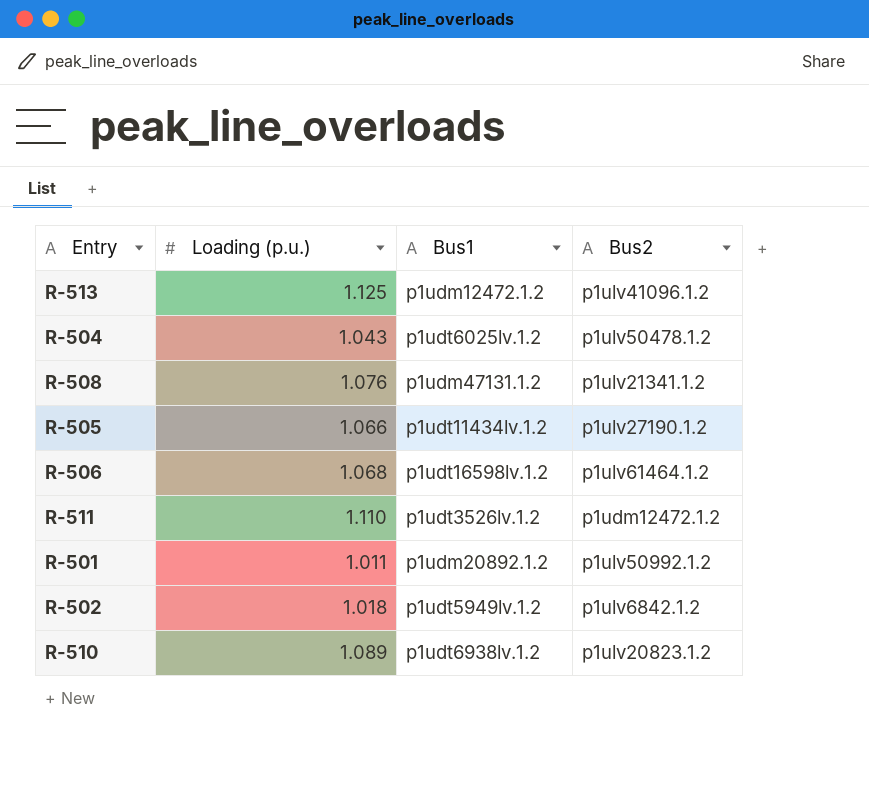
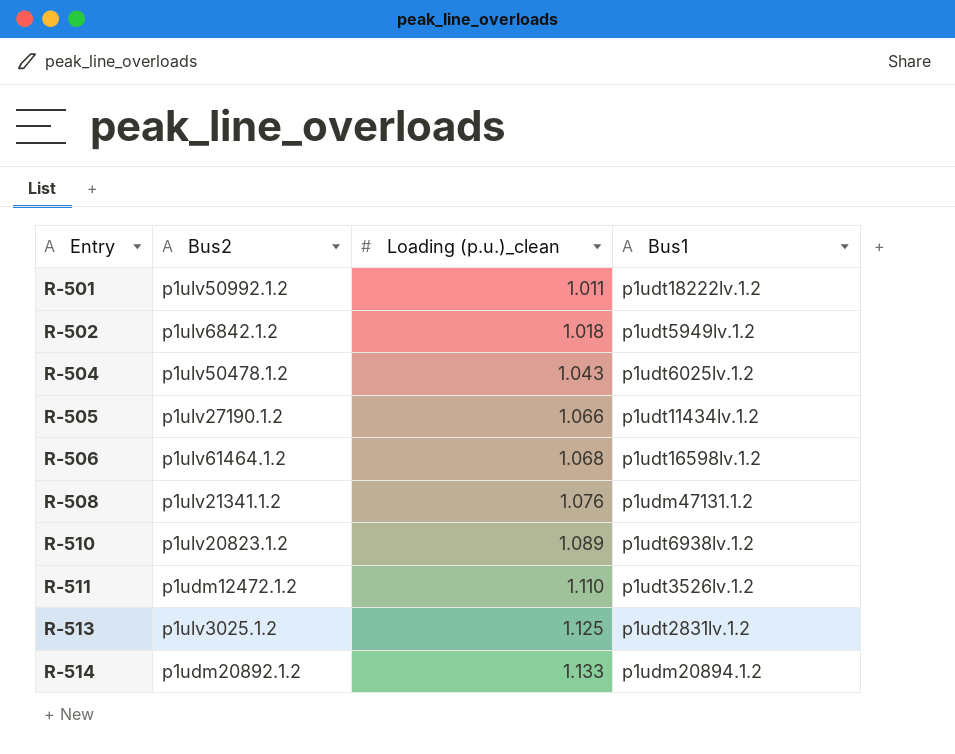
row order: none -> Entry ascending
column Bus2 | position: 4 -> 2
column name: Loading (p.u.) -> Loading (p.u.)_clean
R-501 | Bus1: p1udm20892.1.2 -> p1udt18222lv.1.2
R-513 | Bus2: p1ulv41096.1.2 -> p1ulv3025.1.2
R-513 | Bus1: p1udm12472.1.2 -> p1udt2831lv.1.2
row R-514: none -> p1udm20892.1.2 | 1.133 | p1udm20894.1.2

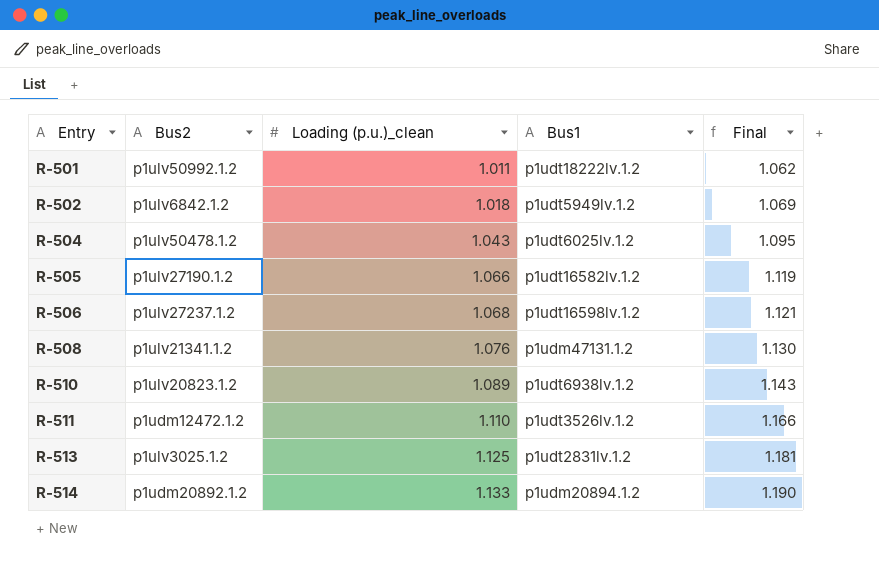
column Final | formula: none -> [Loading (p.u.)_clean] * 1.05
R-505 | Bus1: p1udt11434lv.1.2 -> p1udt16582lv.1.2
R-506 | Bus2: p1ulv61464.1.2 -> p1ulv27237.1.2

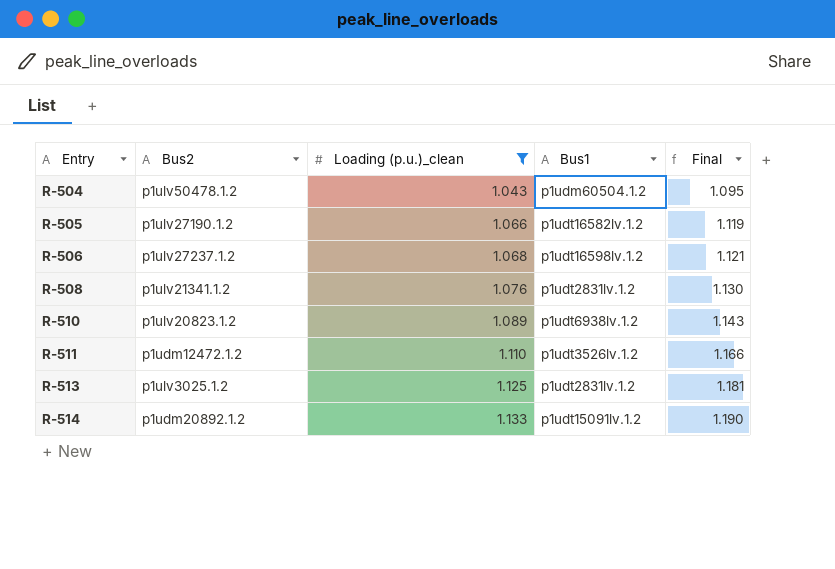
filter: none -> Loading (p.u.)_clean >= 1.043
R-504 | Bus1: p1udt6025lv.1.2 -> p1udm60504.1.2
R-508 | Bus1: p1udm47131.1.2 -> p1udt2831lv.1.2
R-514 | Bus1: p1udm20894.1.2 -> p1udt15091lv.1.2

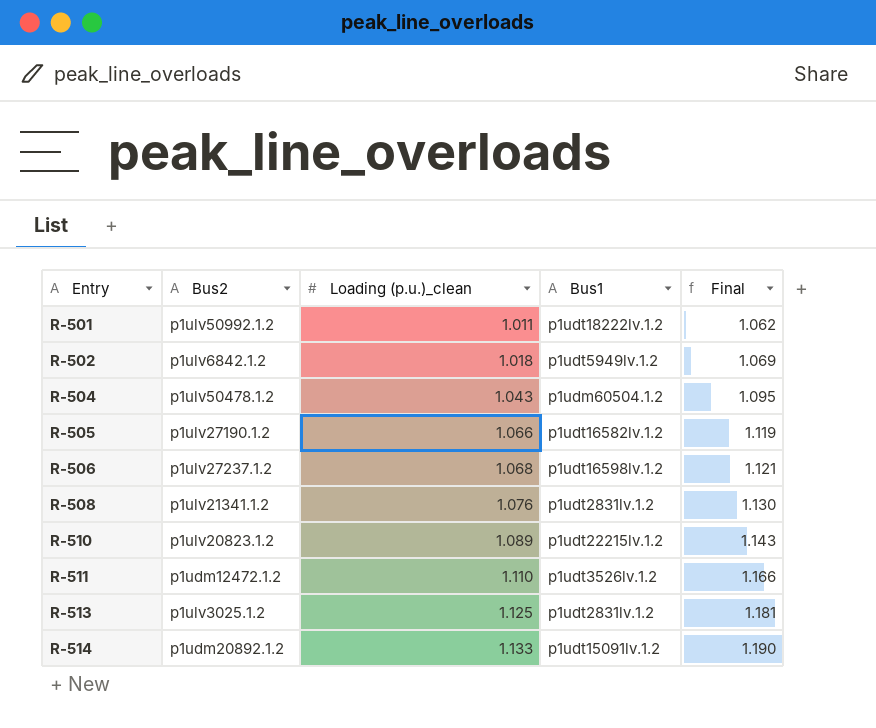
filter: Loading (p.u.)_clean >= 1.043 -> none
R-510 | Bus1: p1udt6938lv.1.2 -> p1udt22215lv.1.2

